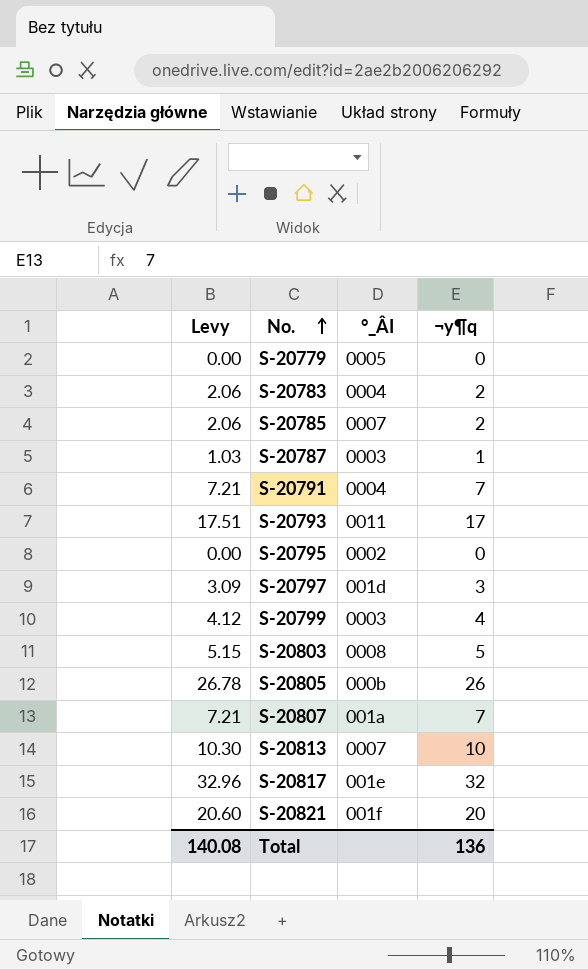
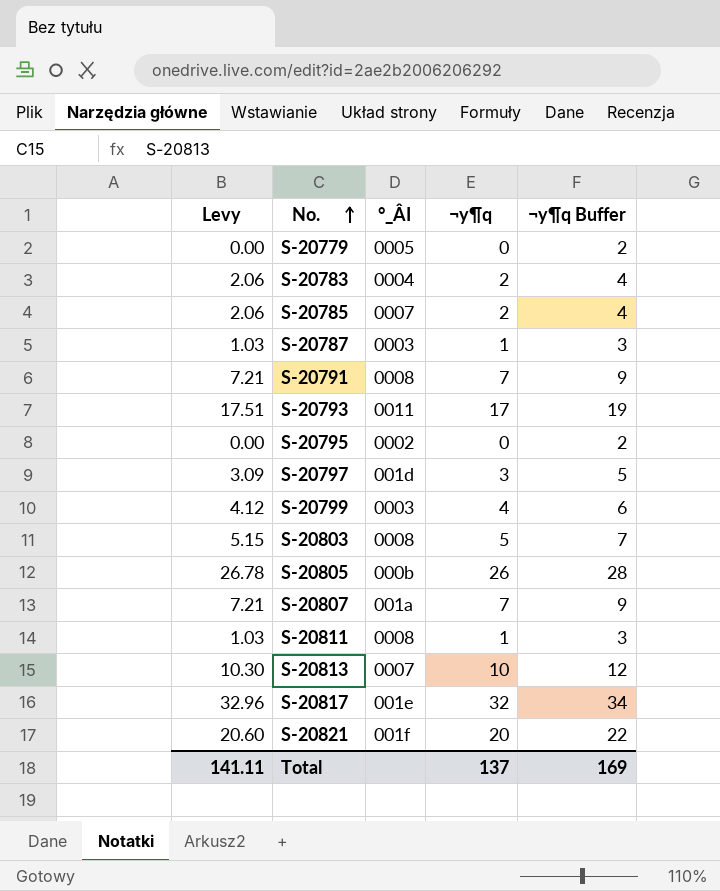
column ¬y¶q Buffer | formula: none -> [¬y¶q] + 2
S-20791 | °_ÂI: 0004 -> 0008
row S-20811: none -> 1.03 | 0008 | 1 | 3
Total | Levy: 140.08 -> 141.11
Total | ¬y¶q: 136 -> 137

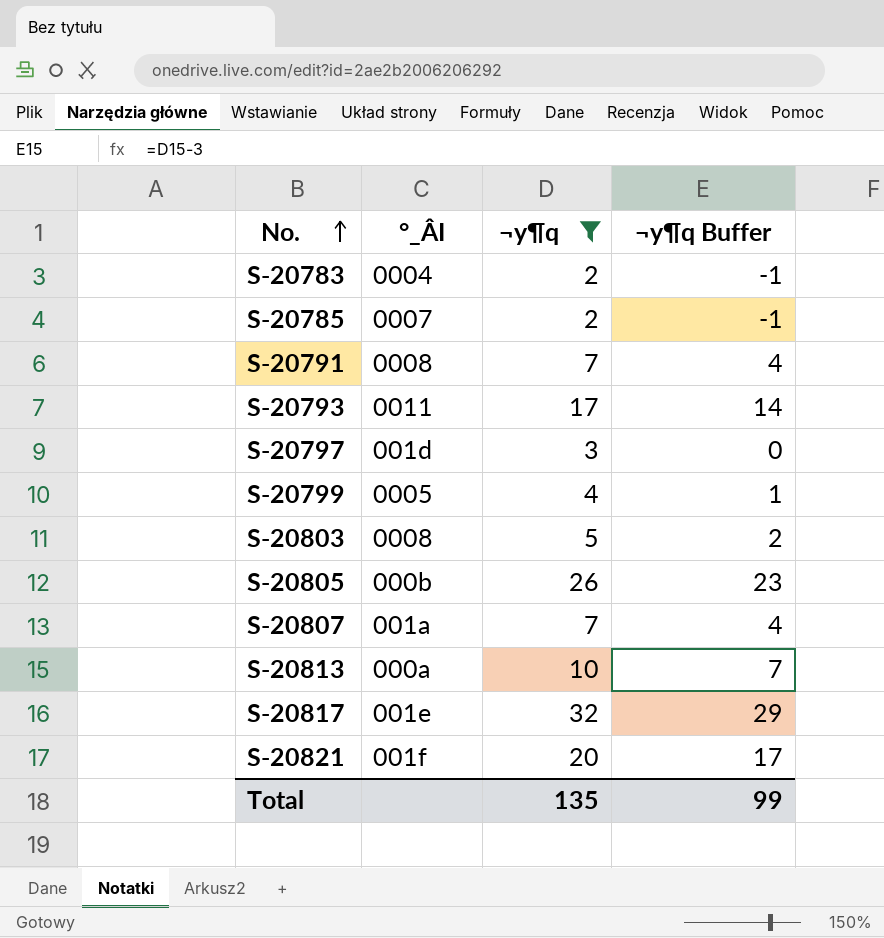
filter: none -> ¬y¶q >= 2
column Levy | formula: [¬y¶q] * 1.03 -> none
column ¬y¶q Buffer | formula: [¬y¶q] + 2 -> [¬y¶q] - 3
S-20799 | °_ÂI: 0003 -> 0005
S-20813 | °_ÂI: 0007 -> 000a
Total | ¬y¶q: 137 -> 135
Total | ¬y¶q Buffer: 169 -> 99

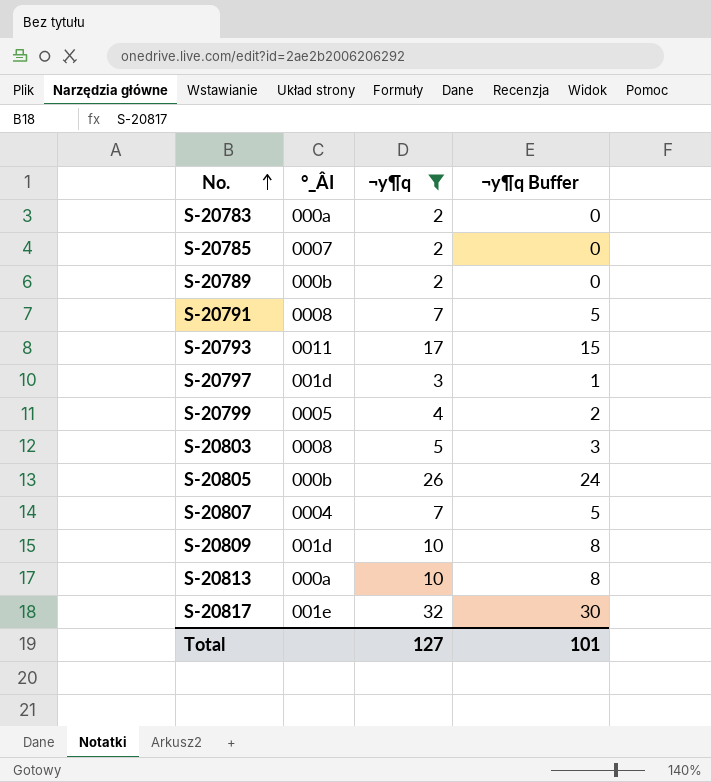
column ¬y¶q Buffer | formula: [¬y¶q] - 3 -> [¬y¶q] - 2
row S-20821: 001f | 20 | 17 -> none
S-20783 | °_ÂI: 0004 -> 000a
row S-20789: none -> 000b | 2 | 0
S-20807 | °_ÂI: 001a -> 0004
row S-20809: none -> 001d | 10 | 8
Total | ¬y¶q: 135 -> 127
Total | ¬y¶q Buffer: 99 -> 101

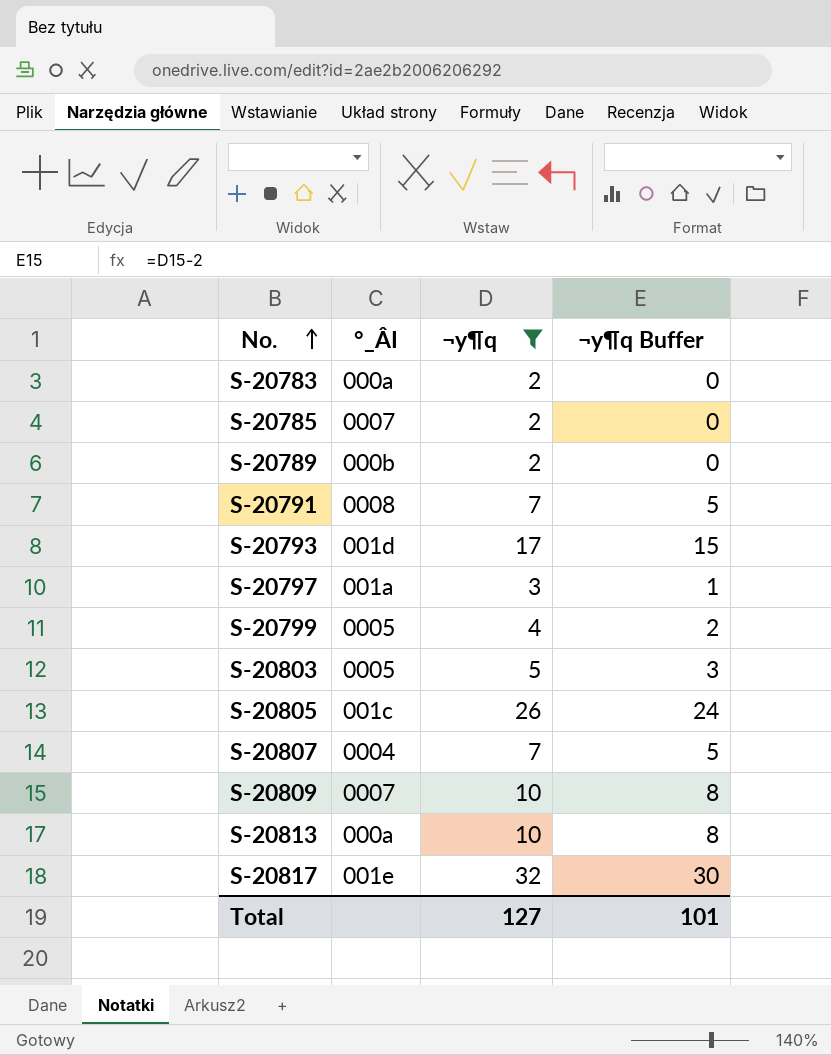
S-20793 | °_ÂI: 0011 -> 001d
S-20797 | °_ÂI: 001d -> 001a
S-20803 | °_ÂI: 0008 -> 0005
S-20805 | °_ÂI: 000b -> 001c
S-20809 | °_ÂI: 001d -> 0007

